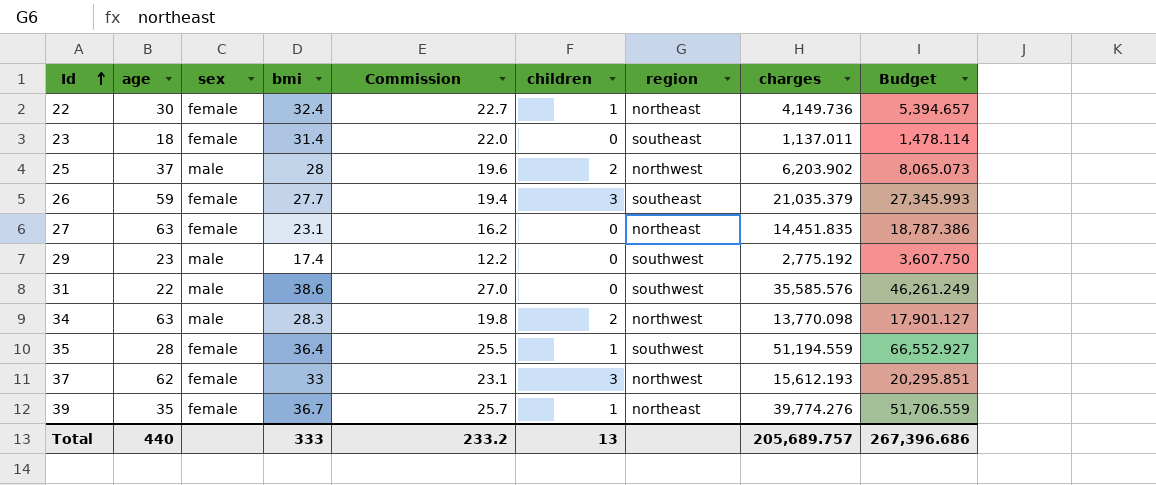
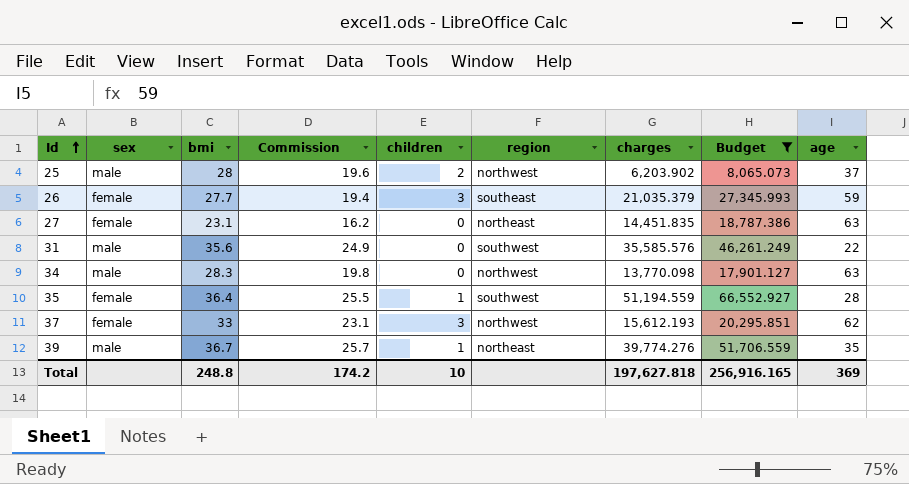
filter: none -> Budget >= 8,065.073
column age | position: 2 -> 9
31 | bmi: 38.6 -> 35.6
31 | Commission: 27.0 -> 24.9
34 | children: 2 -> 0
39 | sex: female -> male
Total | bmi: 333 -> 248.8
Total | Commission: 233.2 -> 174.2
Total | children: 13 -> 10
Total | charges: 205,689.757 -> 197,627.818
Total | Budget: 267,396.686 -> 256,916.165
Total | age: 440 -> 369

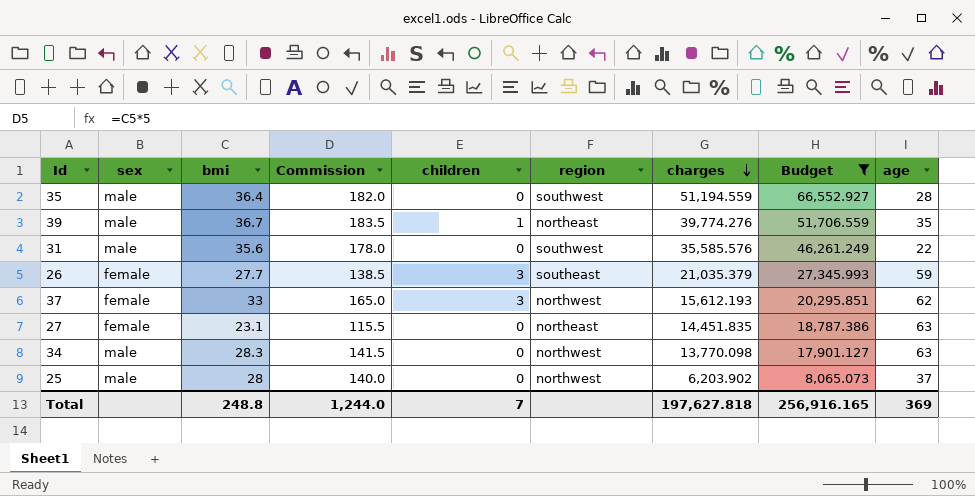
row order: Id ascending -> charges descending
column Commission | formula: [bmi] * 0.7 -> [bmi] * 5
35 | sex: female -> male
35 | children: 1 -> 0
25 | children: 2 -> 0
Total | Commission: 174.2 -> 1,244.0
Total | children: 10 -> 7

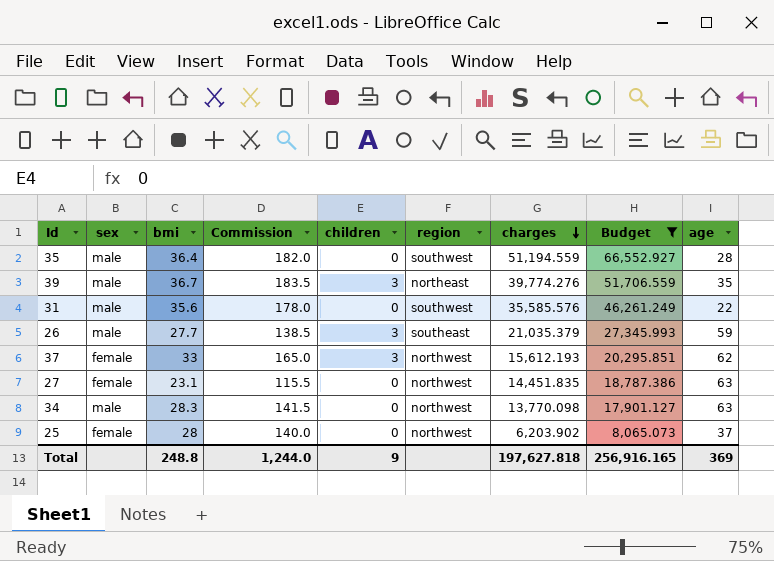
39 | children: 1 -> 3
26 | sex: female -> male
27 | region: northeast -> northwest
25 | sex: male -> female
Total | children: 7 -> 9

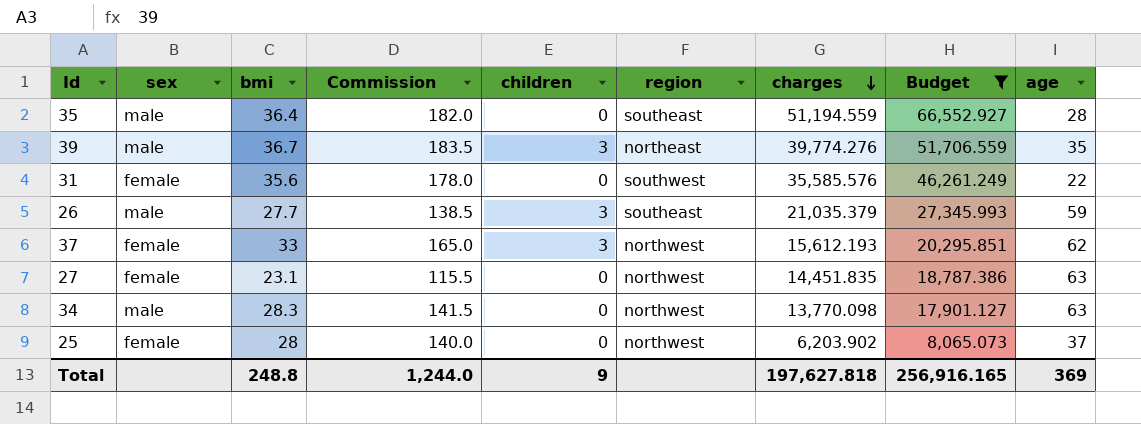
35 | region: southwest -> southeast
31 | sex: male -> female

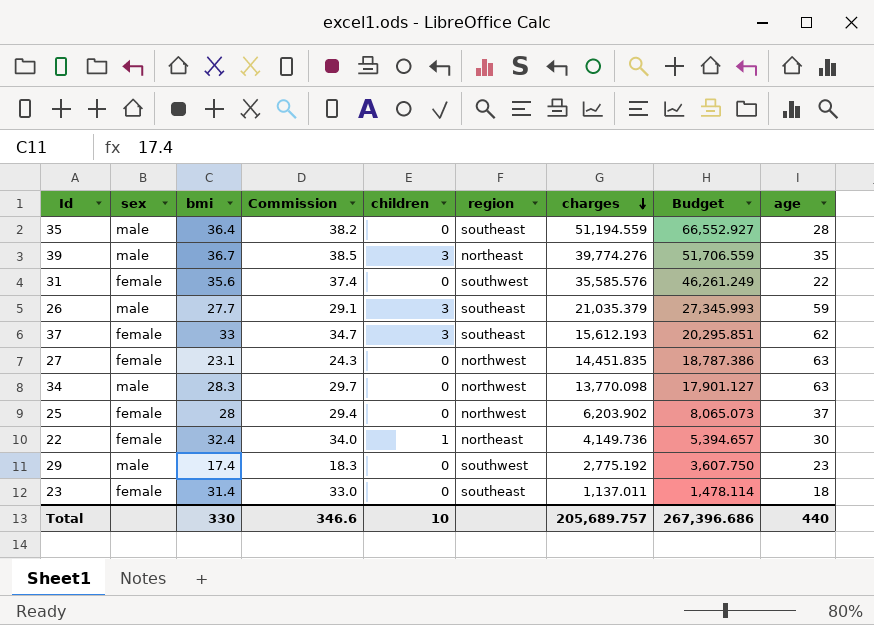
filter: Budget >= 8,065.073 -> none
column Commission | formula: [bmi] * 5 -> [bmi] * 1.05
37 | region: northwest -> southeast
Total | bmi: 248.8 -> 330
Total | Commission: 1,244.0 -> 346.6
Total | children: 9 -> 10
Total | charges: 197,627.818 -> 205,689.757
Total | Budget: 256,916.165 -> 267,396.686
Total | age: 369 -> 440

